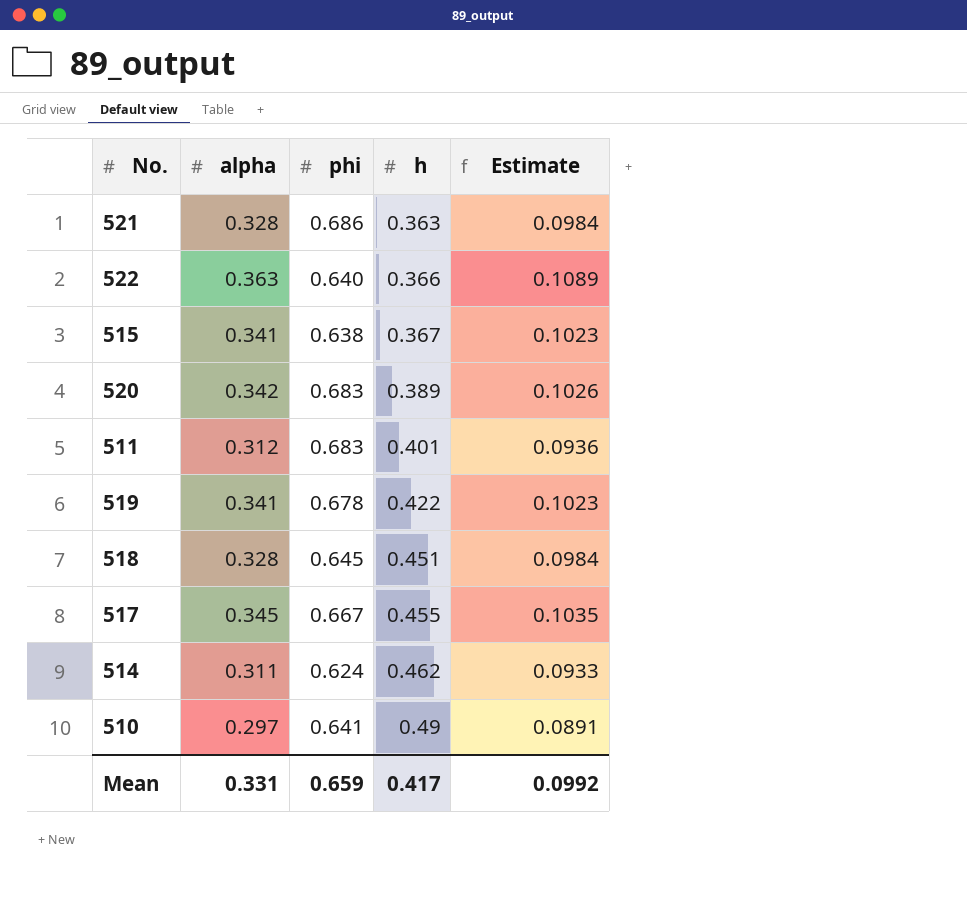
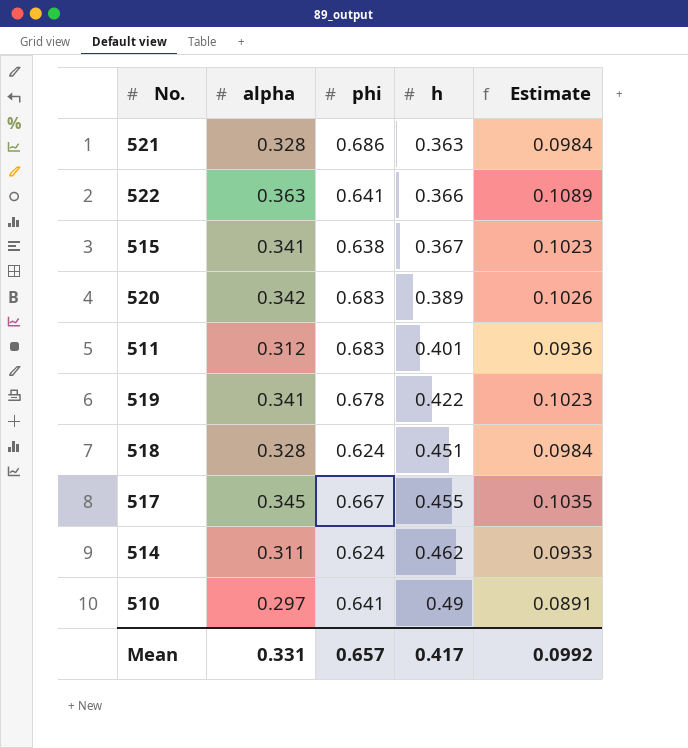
522 | phi: 0.640 -> 0.641
518 | phi: 0.645 -> 0.624
Mean | phi: 0.659 -> 0.657

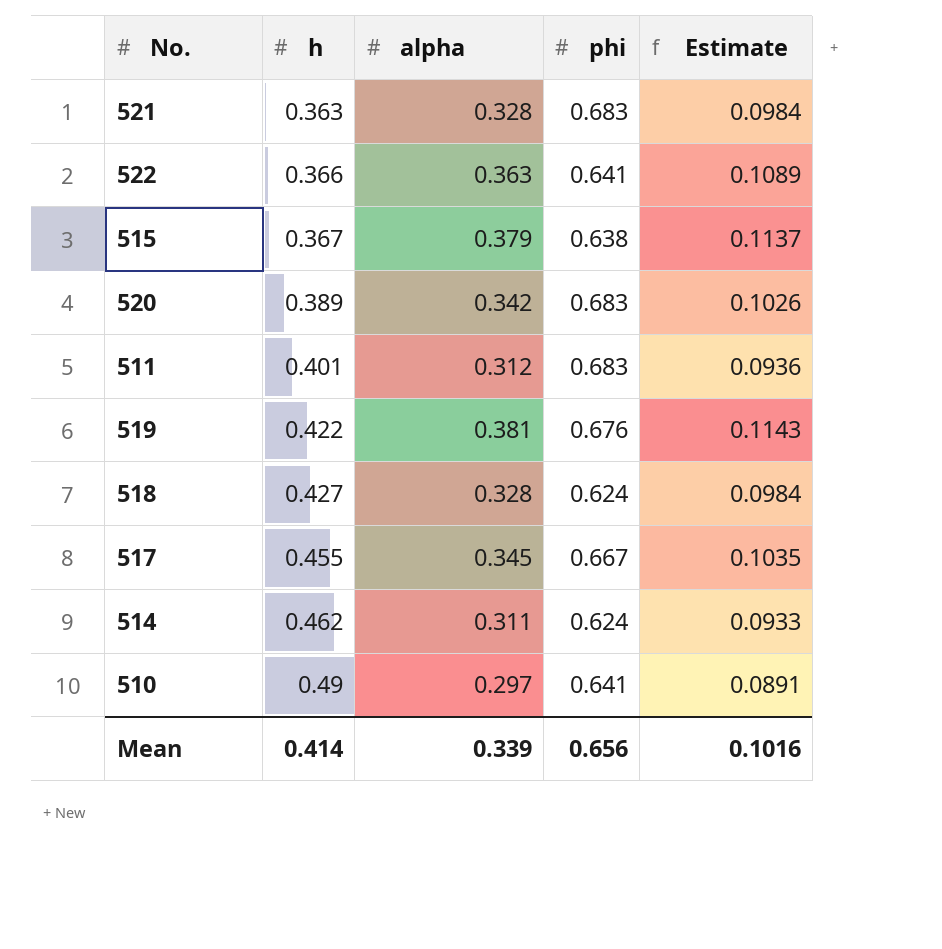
column h | position: 4 -> 2
521 | phi: 0.686 -> 0.683
515 | alpha: 0.341 -> 0.379
515 | Estimate: 0.1023 -> 0.1137
519 | alpha: 0.341 -> 0.381
519 | phi: 0.678 -> 0.676
519 | Estimate: 0.1023 -> 0.1143
518 | h: 0.451 -> 0.427
Mean | h: 0.417 -> 0.414
Mean | alpha: 0.331 -> 0.339
Mean | phi: 0.657 -> 0.656
Mean | Estimate: 0.0992 -> 0.1016

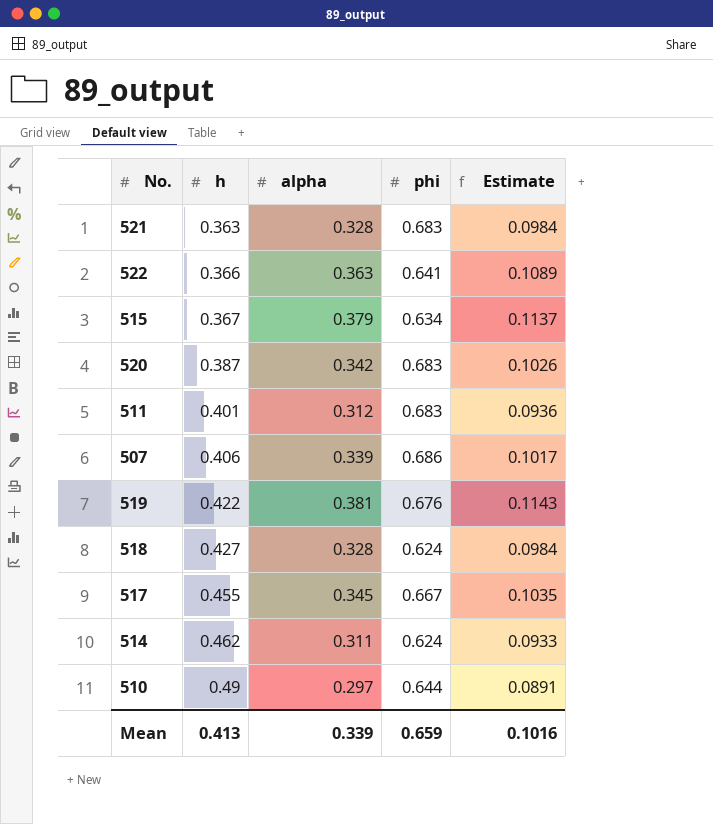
515 | phi: 0.638 -> 0.634
520 | h: 0.389 -> 0.387
row 507: none -> 0.406 | 0.339 | 0.686 | 0.1017
510 | phi: 0.641 -> 0.644
Mean | h: 0.414 -> 0.413
Mean | phi: 0.656 -> 0.659

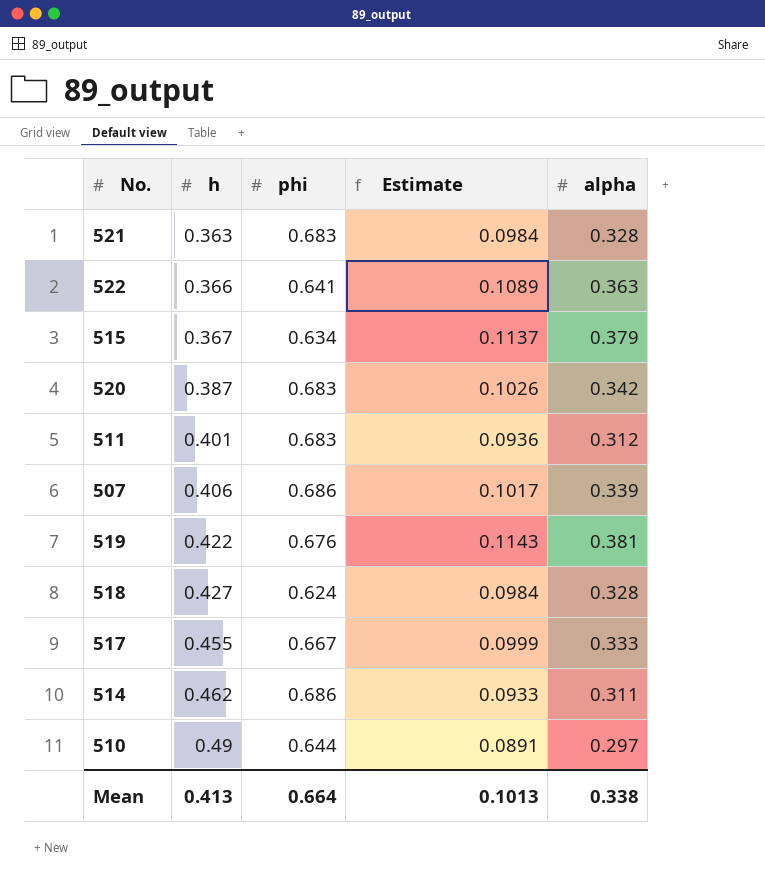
column alpha | position: 3 -> 5
517 | Estimate: 0.1035 -> 0.0999
517 | alpha: 0.345 -> 0.333
514 | phi: 0.624 -> 0.686
Mean | phi: 0.659 -> 0.664
Mean | Estimate: 0.1016 -> 0.1013
Mean | alpha: 0.339 -> 0.338

